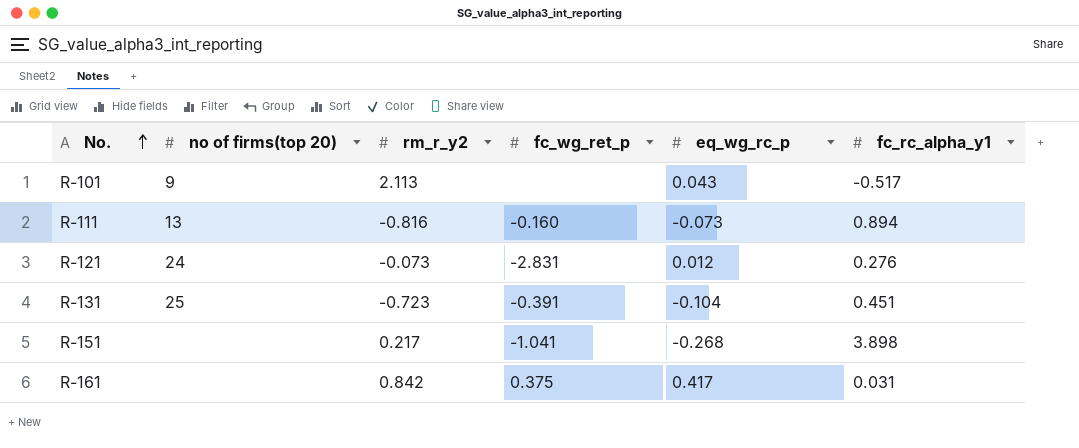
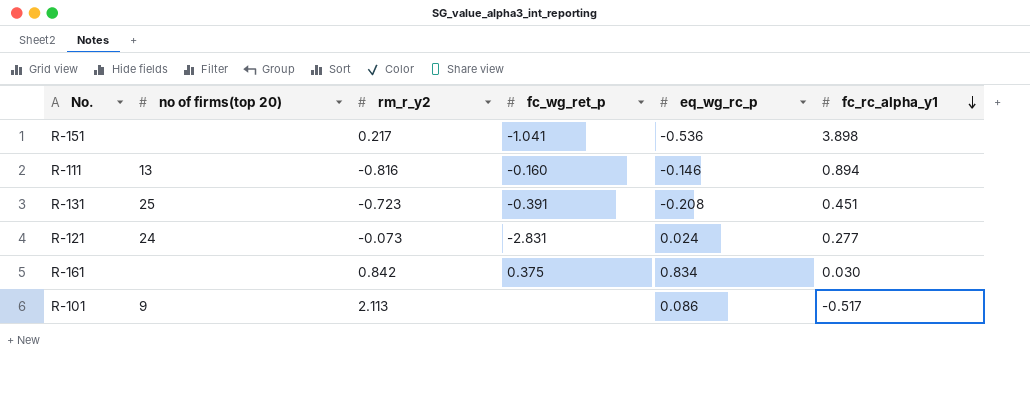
row order: No. ascending -> fc_rc_alpha_y1 descending
R-151 | eq_wg_rc_p: -0.268 -> -0.536
R-111 | eq_wg_rc_p: -0.073 -> -0.146
R-131 | eq_wg_rc_p: -0.104 -> -0.208
R-121 | eq_wg_rc_p: 0.012 -> 0.024
R-121 | fc_rc_alpha_y1: 0.276 -> 0.277
R-161 | eq_wg_rc_p: 0.417 -> 0.834
R-161 | fc_rc_alpha_y1: 0.031 -> 0.030
R-101 | eq_wg_rc_p: 0.043 -> 0.086

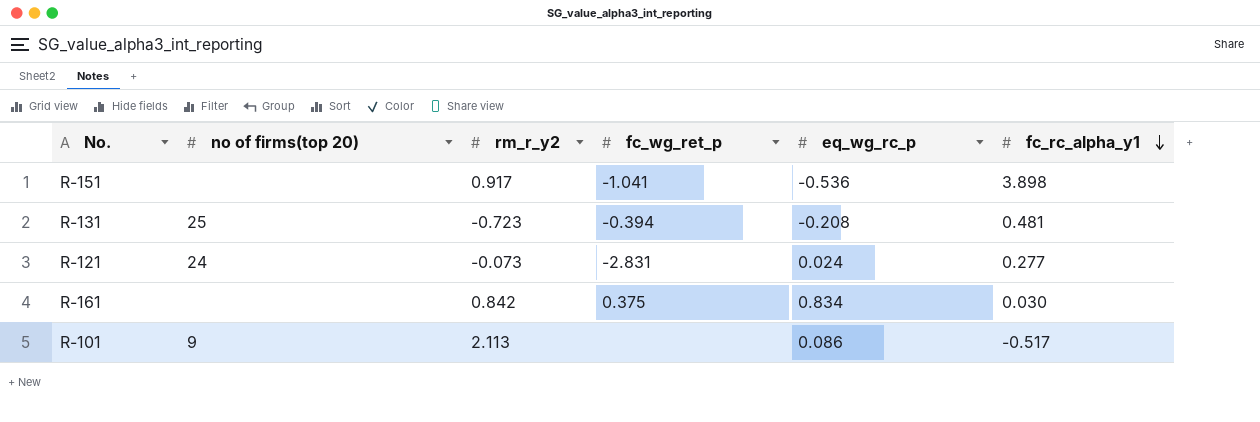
row R-111: 13 | -0.816 | -0.160 | -0.146 | 0.894 -> none
R-151 | rm_r_y2: 0.217 -> 0.917
R-131 | fc_wg_ret_p: -0.391 -> -0.394
R-131 | fc_rc_alpha_y1: 0.451 -> 0.481

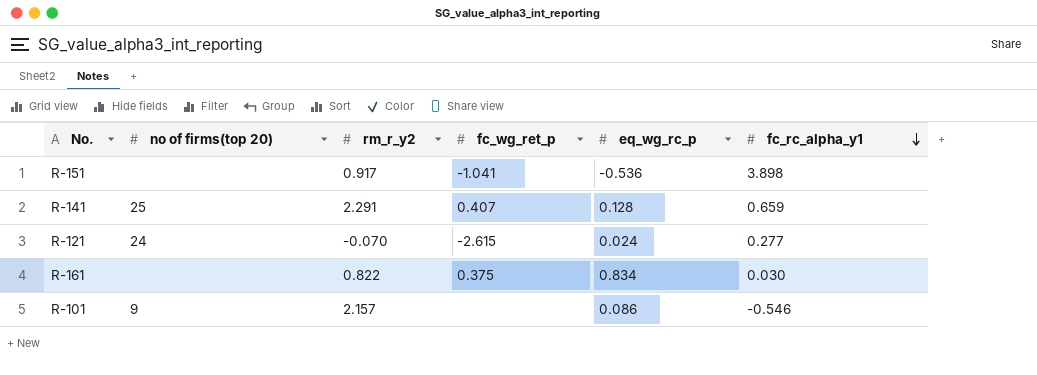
row R-131: 25 | -0.723 | -0.394 | -0.208 | 0.481 -> none
row R-141: none -> 25 | 2.291 | 0.407 | 0.128 | 0.659
R-121 | rm_r_y2: -0.073 -> -0.070
R-121 | fc_wg_ret_p: -2.831 -> -2.615
R-161 | rm_r_y2: 0.842 -> 0.822
R-101 | rm_r_y2: 2.113 -> 2.157
R-101 | fc_rc_alpha_y1: -0.517 -> -0.546

